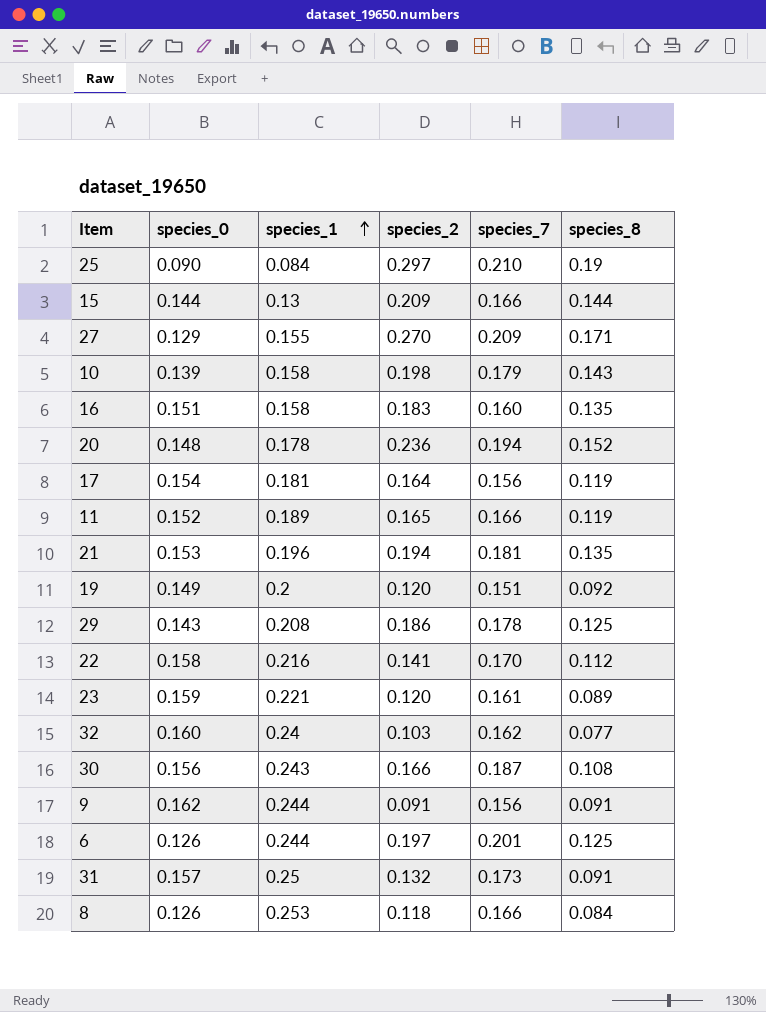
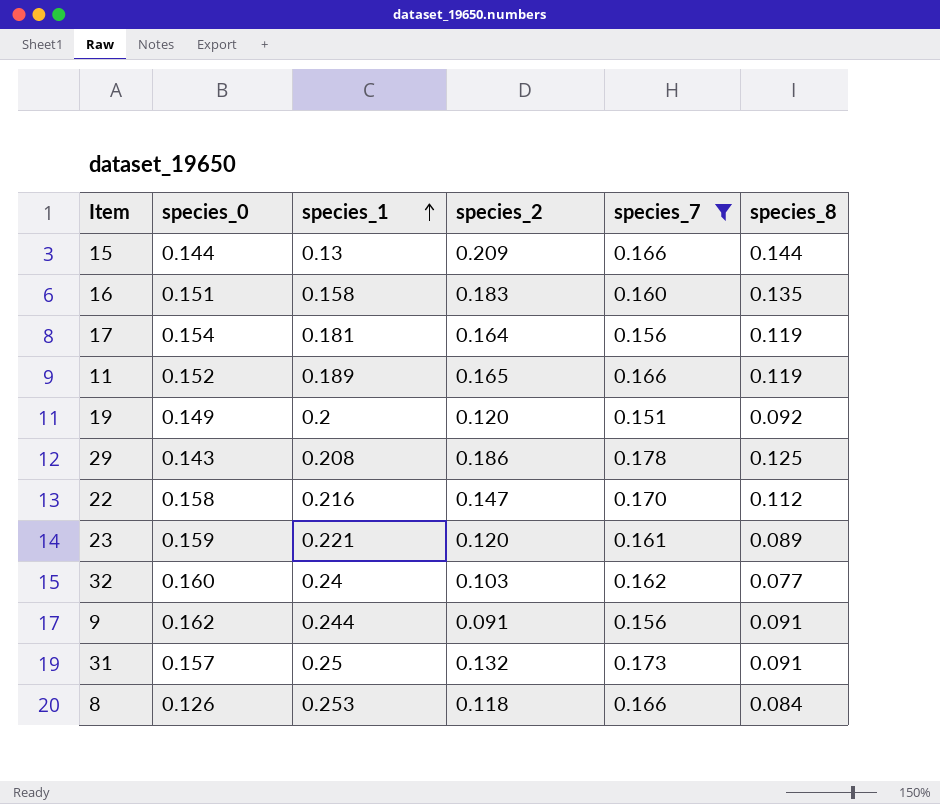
filter: none -> species_7 <= 0.178
22 | species_2: 0.141 -> 0.147

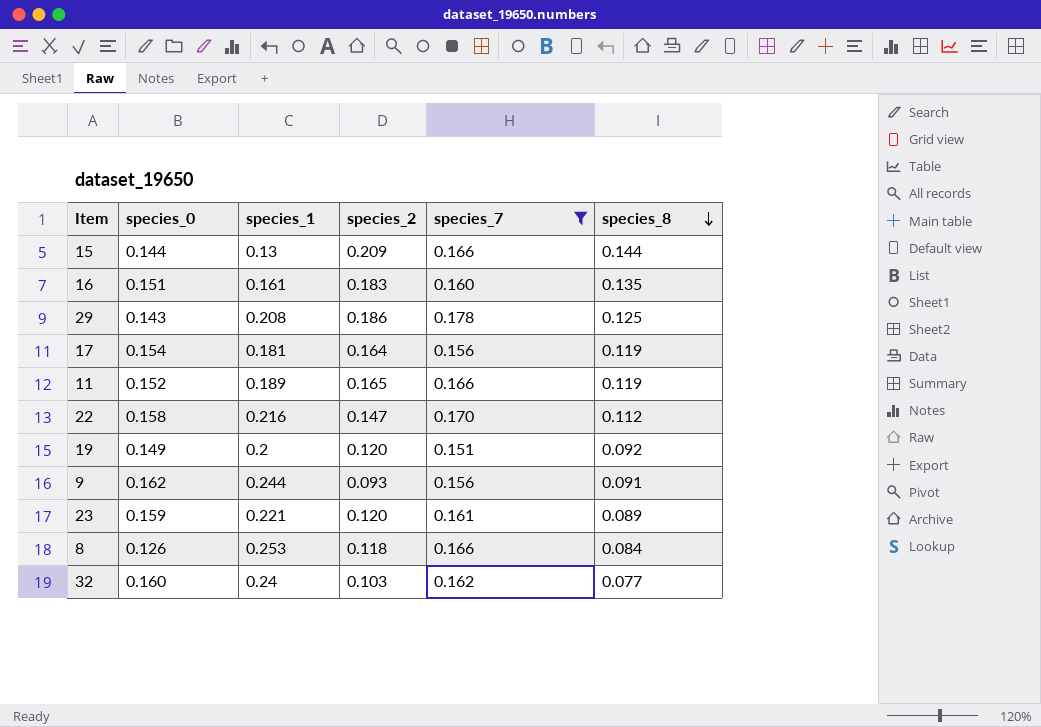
row order: species_1 ascending -> species_8 descending
row 31: 0.157 | 0.25 | 0.132 | 0.173 | 0.091 -> none
16 | species_1: 0.158 -> 0.161
9 | species_2: 0.091 -> 0.093

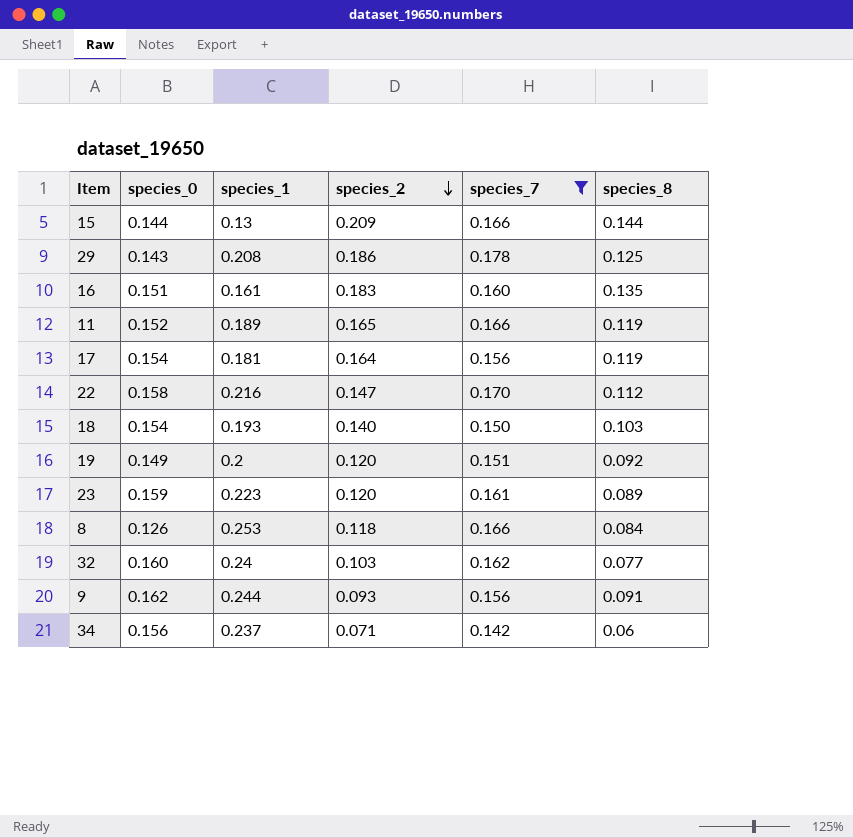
row order: species_8 descending -> species_2 descending
row 18: none -> 0.154 | 0.193 | 0.140 | 0.150 | 0.103
23 | species_1: 0.221 -> 0.223
row 34: none -> 0.156 | 0.237 | 0.071 | 0.142 | 0.06

